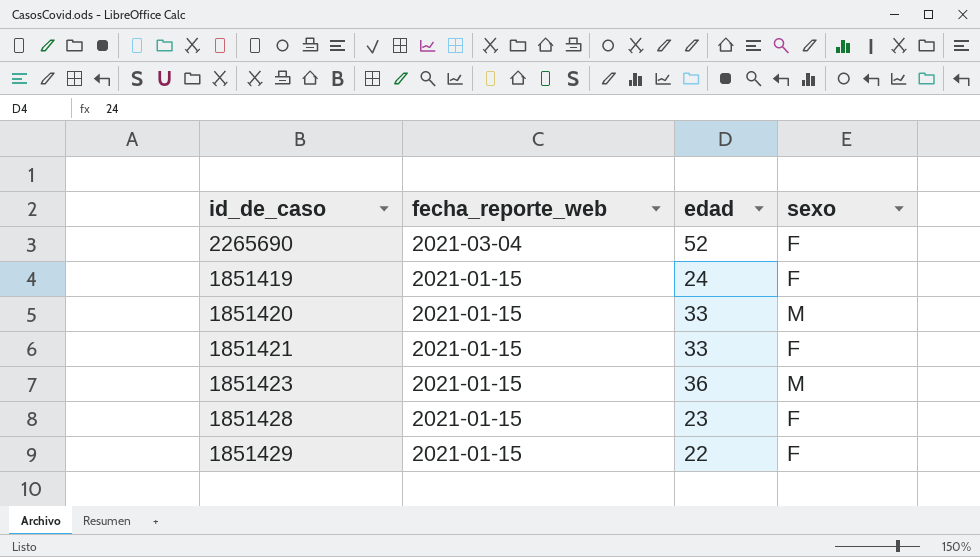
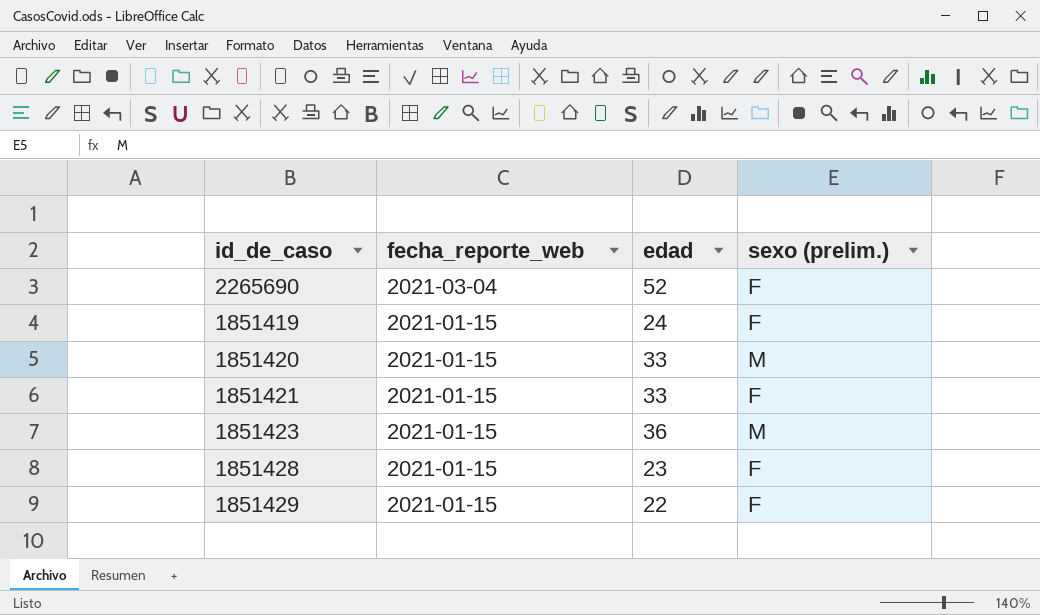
column name: sexo -> sexo (prelim.)

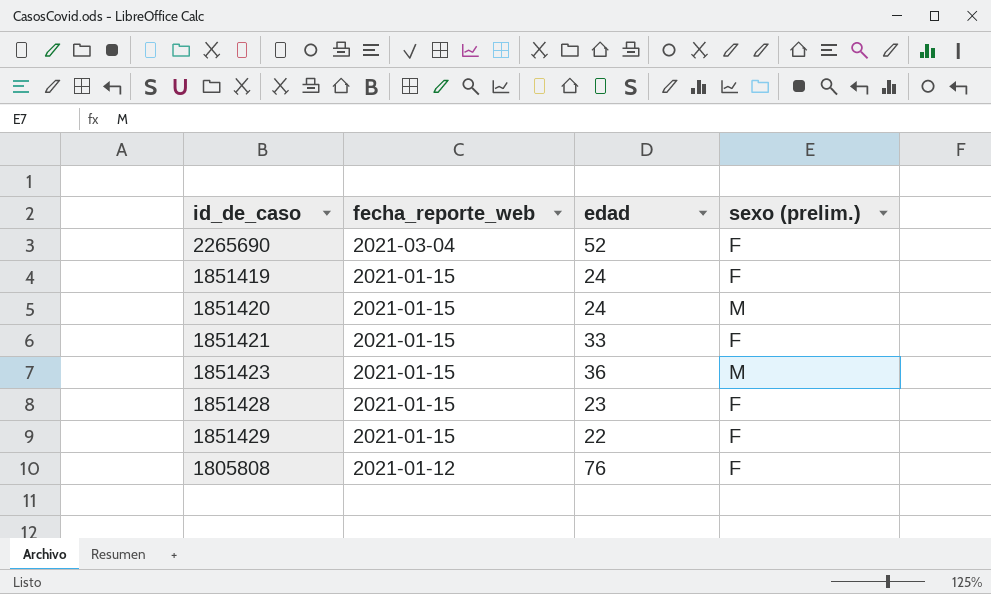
1851420 | edad: 33 -> 24
row 1805808: none -> 2021-01-12 | 76 | F

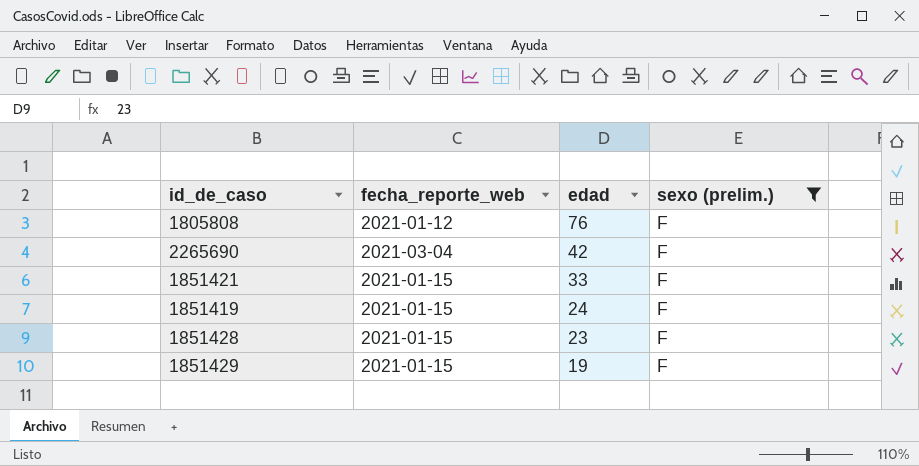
filter: none -> sexo (prelim.) = F
row order: fecha_reporte_web descending -> edad descending
2265690 | edad: 52 -> 42
1851429 | edad: 22 -> 19

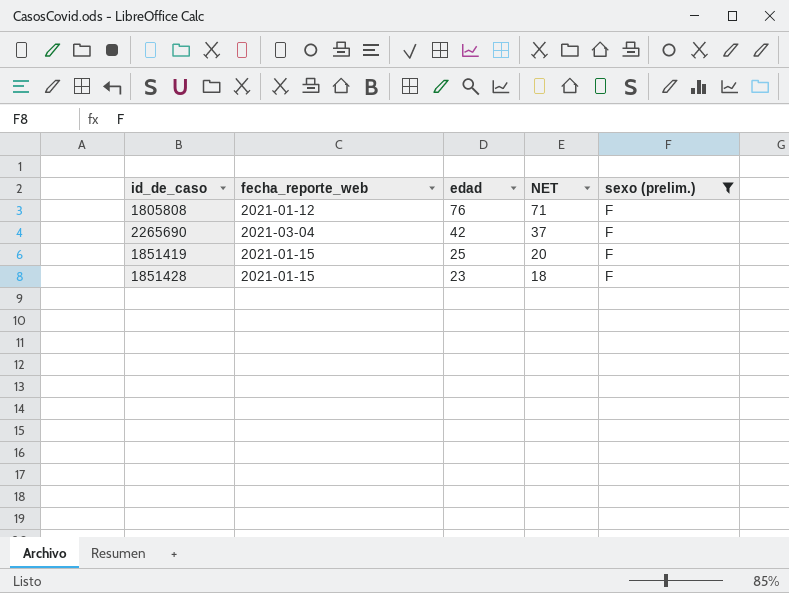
column NET | formula: none -> [edad] - 5
row 1851421: 2021-01-15 | 33 | F -> none
row 1851429: 2021-01-15 | 19 | F -> none
1851419 | edad: 24 -> 25

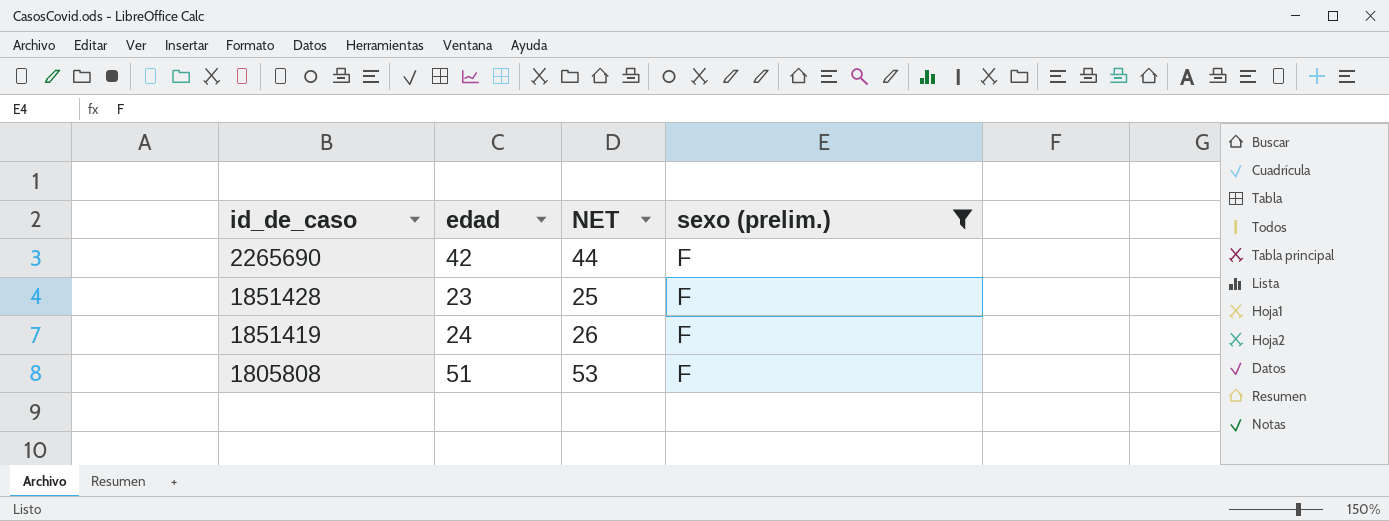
row order: edad descending -> id_de_caso descending
column fecha_reporte_web | position: 2 -> none
column NET | formula: [edad] - 5 -> [edad] + 2
1851419 | edad: 25 -> 24
1805808 | edad: 76 -> 51

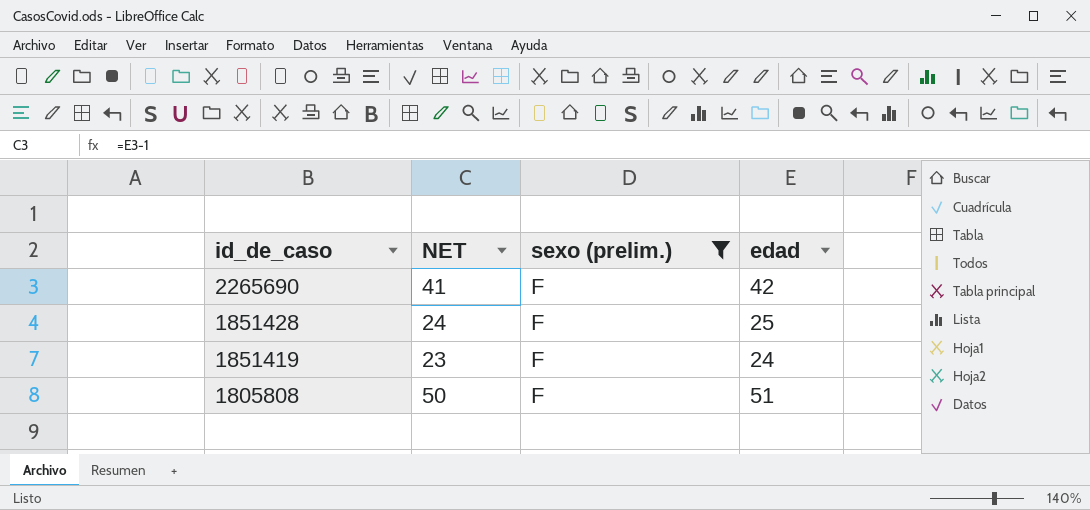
column NET | formula: [edad] + 2 -> [edad] - 1
column edad | position: 2 -> 4
1851428 | edad: 23 -> 25

